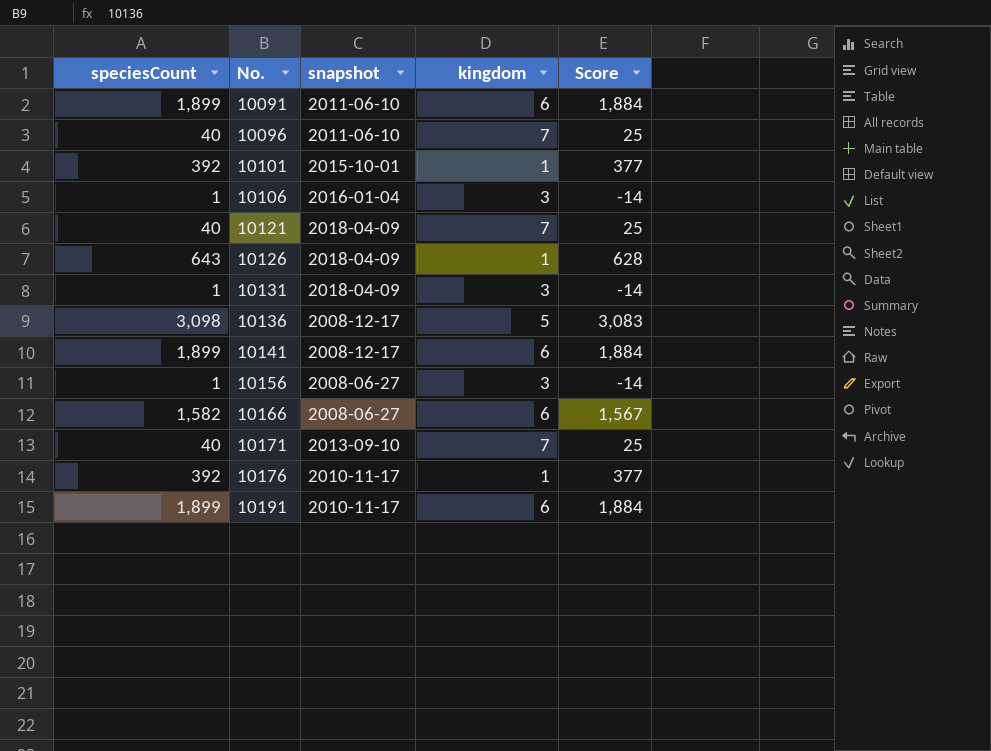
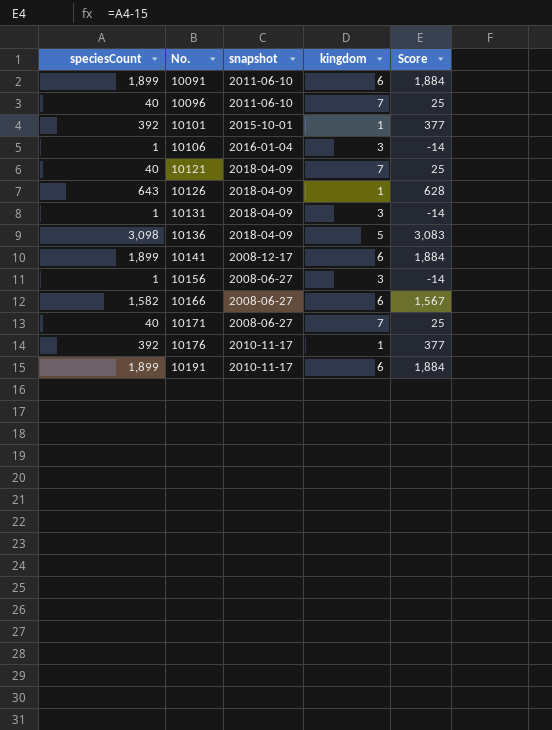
10136 | snapshot: 2008-12-17 -> 2018-04-09
10171 | snapshot: 2013-09-10 -> 2008-06-27

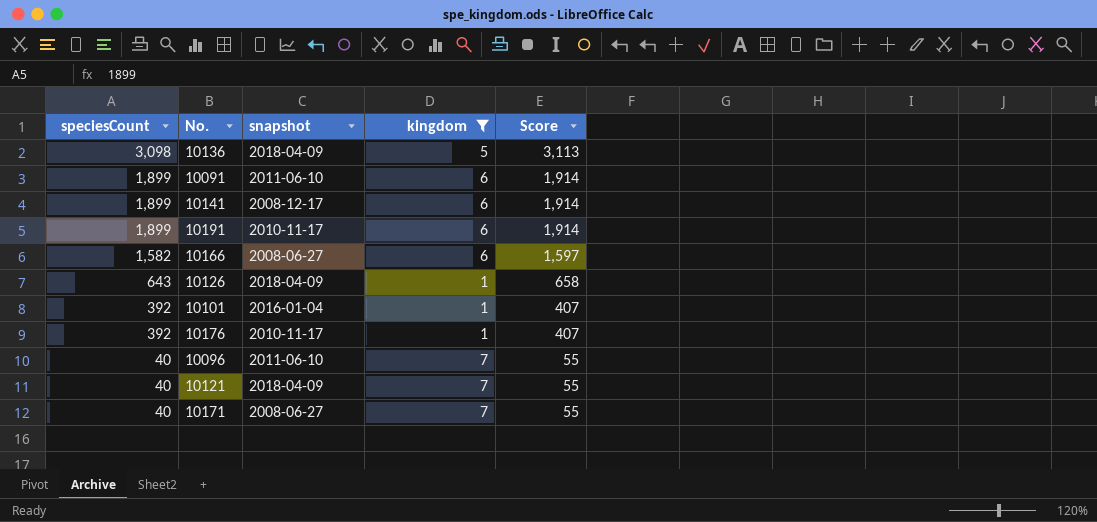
filter: none -> kingdom != 3
row order: No. ascending -> speciesCount descending
column Score | formula: [speciesCount] - 15 -> [speciesCount] + 15
10101 | snapshot: 2015-10-01 -> 2016-01-04

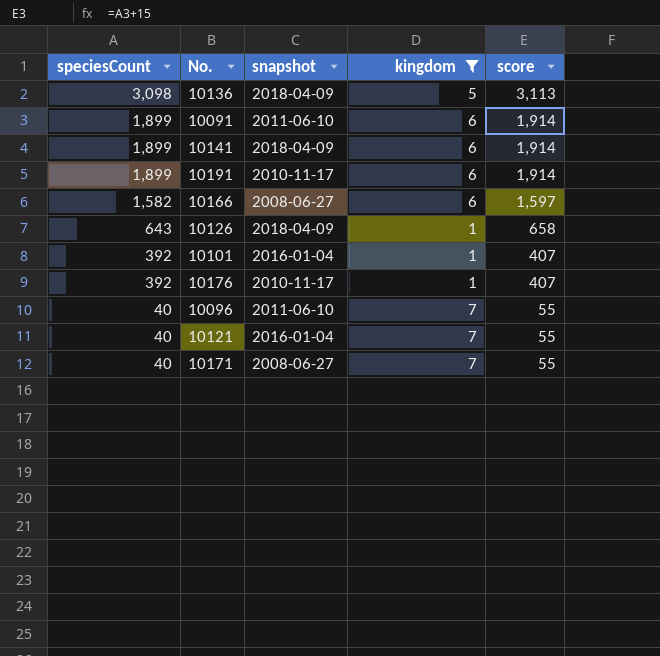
column name: Score -> score
10141 | snapshot: 2008-12-17 -> 2018-04-09
10121 | snapshot: 2018-04-09 -> 2016-01-04

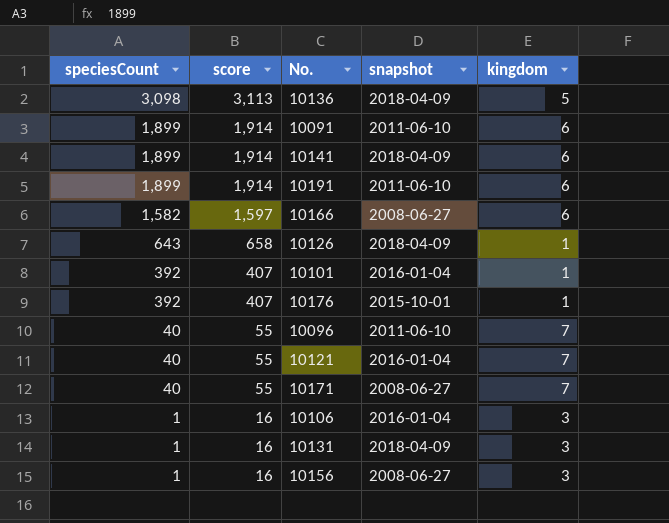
filter: kingdom != 3 -> none
column score | position: 5 -> 2
10191 | snapshot: 2010-11-17 -> 2011-06-10
10176 | snapshot: 2010-11-17 -> 2015-10-01

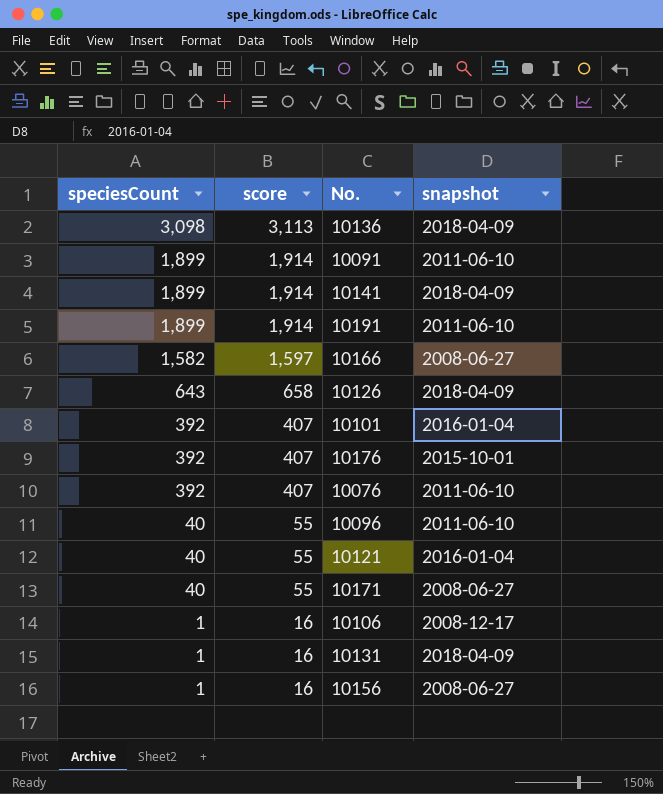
column kingdom | position: 5 -> none
row 10076: none -> 392 | 407 | 2011-06-10
10106 | snapshot: 2016-01-04 -> 2008-12-17

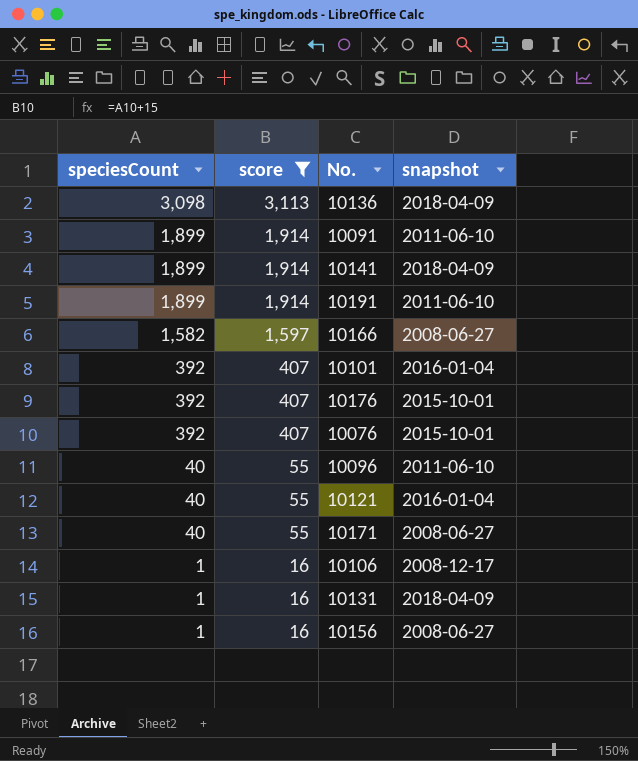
filter: none -> score != 658
10076 | snapshot: 2011-06-10 -> 2015-10-01

